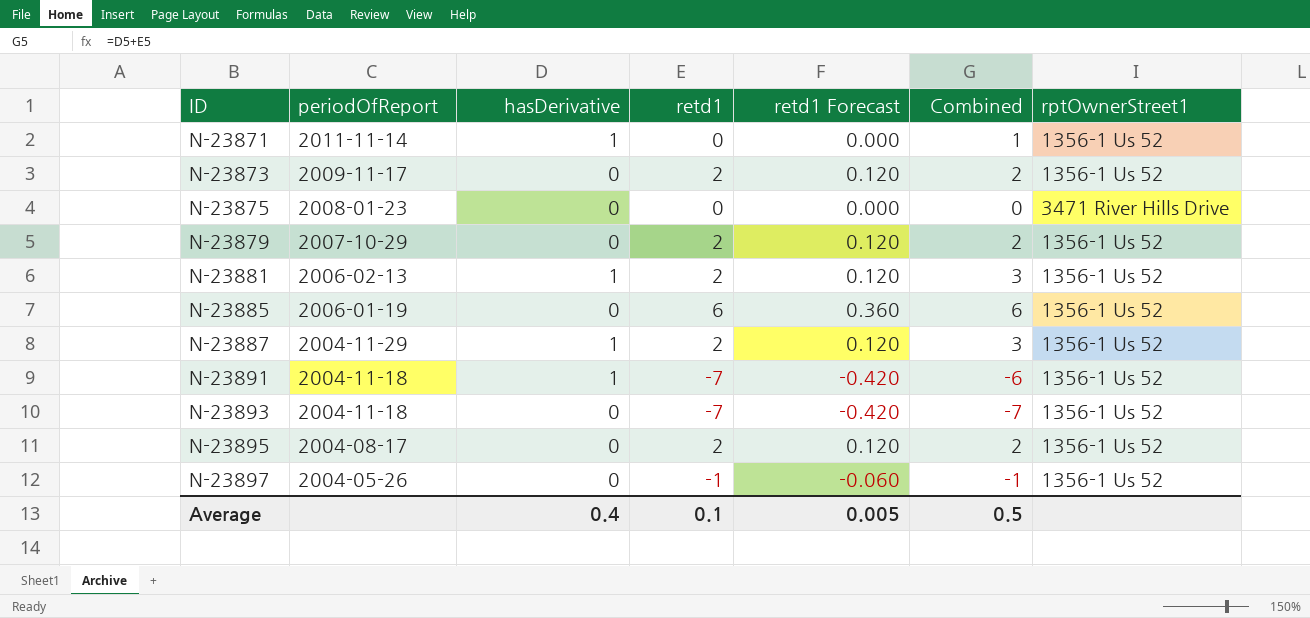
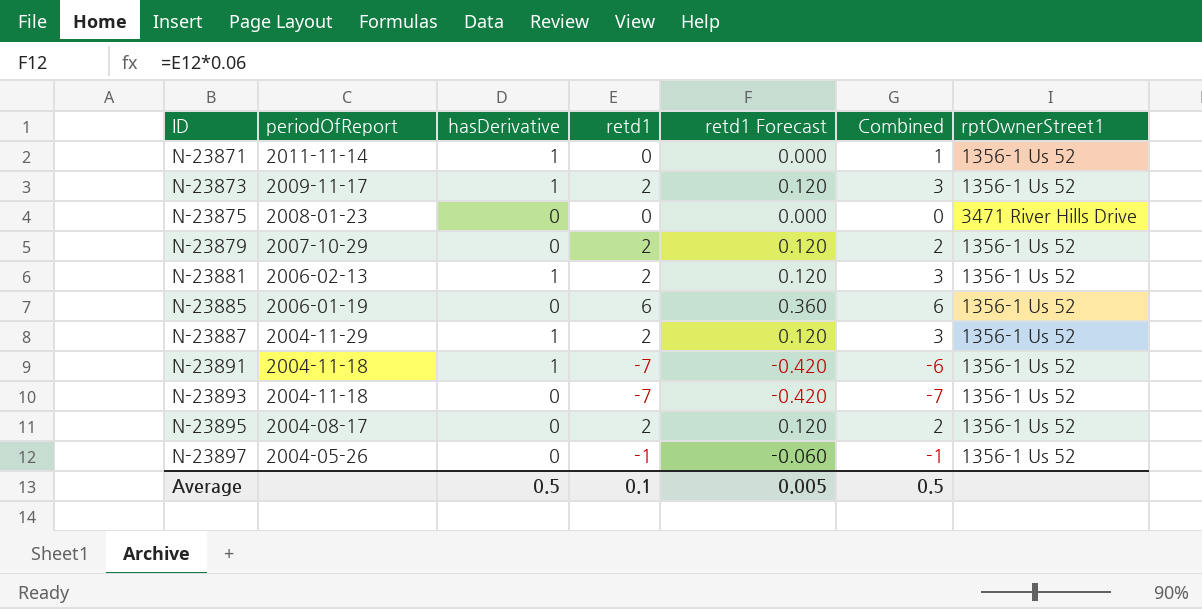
N-23873 | hasDerivative: 0 -> 1
N-23873 | Combined: 2 -> 3
Average | hasDerivative: 0.4 -> 0.5

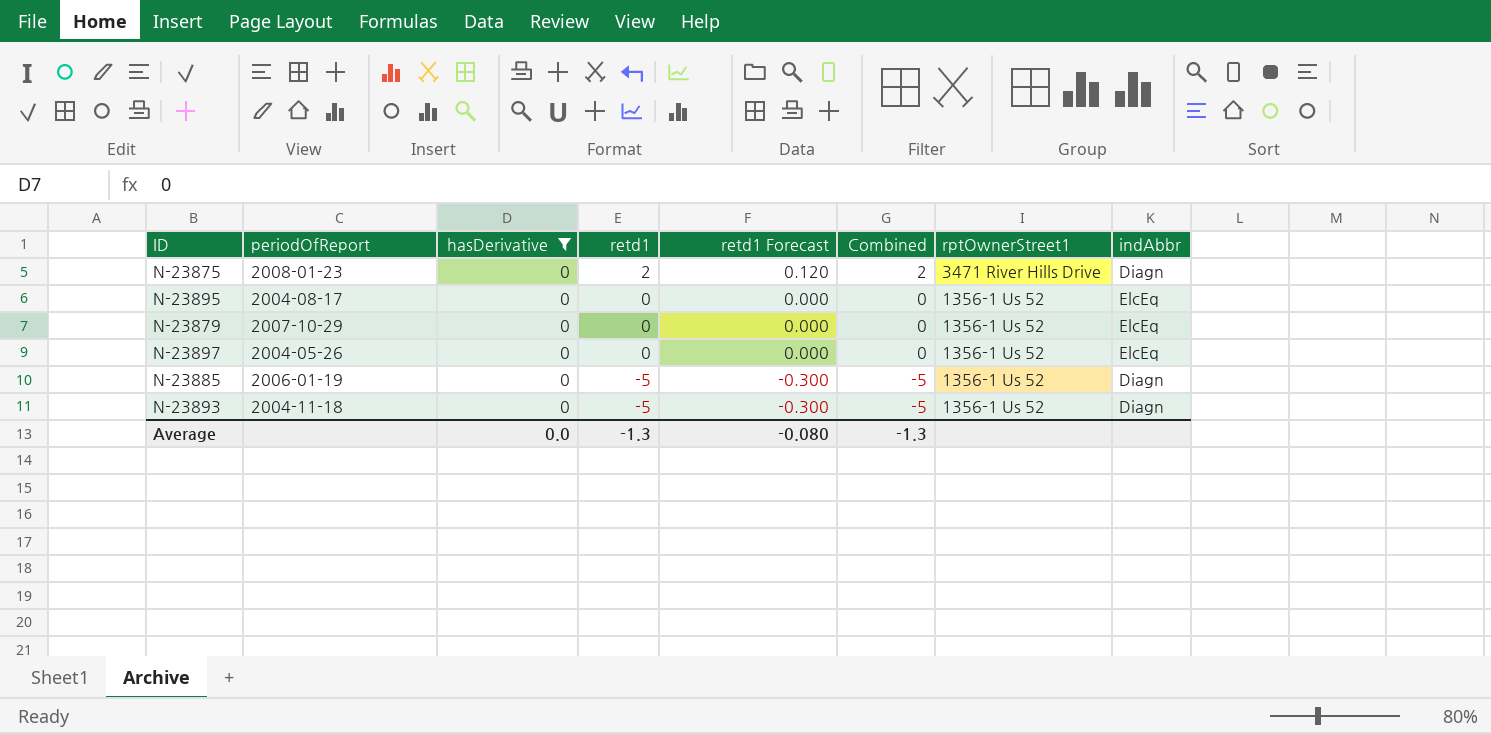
filter: none -> hasDerivative = 0
row order: ID ascending -> retd1 descending
column indAbbr | position: none -> 8
N-23875 | retd1: 0 -> 2
N-23875 | retd1 Forecast: 0.000 -> 0.120
N-23875 | Combined: 0 -> 2
N-23895 | retd1: 2 -> 0
N-23895 | retd1 Forecast: 0.120 -> 0.000
N-23895 | Combined: 2 -> 0
N-23879 | retd1: 2 -> 0
N-23879 | retd1 Forecast: 0.120 -> 0.000
N-23879 | Combined: 2 -> 0
N-23897 | retd1: -1 -> 0
N-23897 | retd1 Forecast: -0.060 -> 0.000
N-23897 | Combined: -1 -> 0
N-23885 | retd1: 6 -> -5
N-23885 | retd1 Forecast: 0.360 -> -0.300
N-23885 | Combined: 6 -> -5
N-23893 | retd1: -7 -> -5
N-23893 | retd1 Forecast: -0.420 -> -0.300
N-23893 | Combined: -7 -> -5
Average | hasDerivative: 0.5 -> 0.0
Average | retd1: 0.1 -> -1.3
Average | retd1 Forecast: 0.005 -> -0.080
Average | Combined: 0.5 -> -1.3

